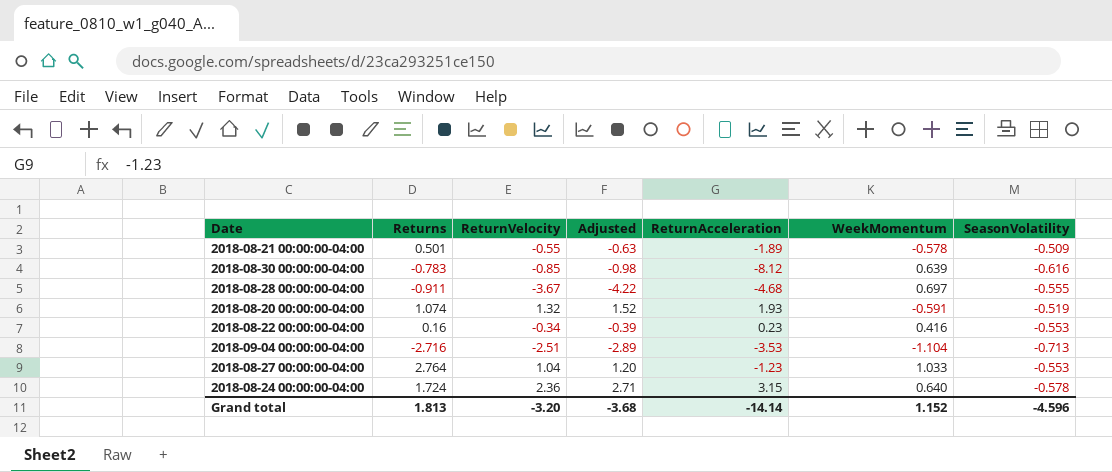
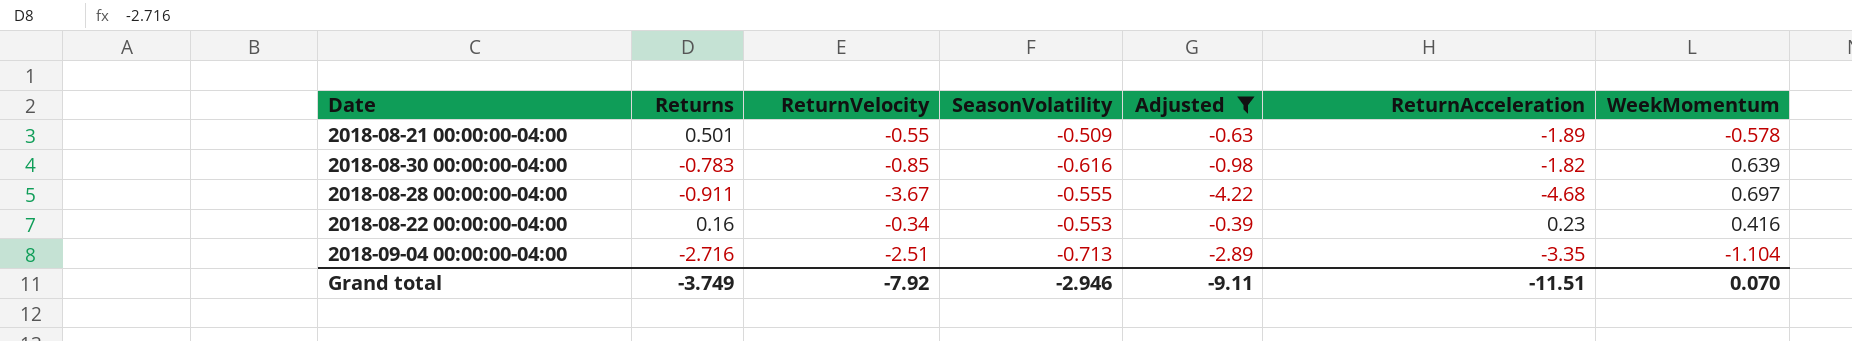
filter: none -> Adjusted <= -0.39
column SeasonVolatility | position: 7 -> 4
2018-08-30 00:00:00-04:00 | ReturnAcceleration: -8.12 -> -1.82
2018-09-04 00:00:00-04:00 | ReturnAcceleration: -3.53 -> -3.35
Grand total | Returns: 1.813 -> -3.749
Grand total | ReturnVelocity: -3.20 -> -7.92
Grand total | SeasonVolatility: -4.596 -> -2.946
Grand total | Adjusted: -3.68 -> -9.11
Grand total | ReturnAcceleration: -14.14 -> -11.51
Grand total | WeekMomentum: 1.152 -> 0.070

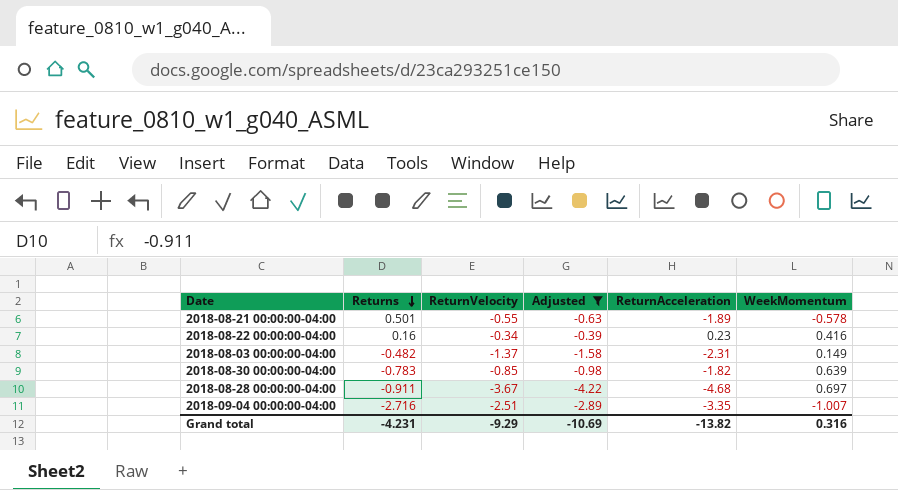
row order: none -> Returns descending
column SeasonVolatility | position: 4 -> none
row 2018-08-03 00:00:00-04:00: none -> -0.482 | -1.37 | -1.58 | -2.31 | 0.149
2018-09-04 00:00:00-04:00 | WeekMomentum: -1.104 -> -1.007
Grand total | Returns: -3.749 -> -4.231
Grand total | ReturnVelocity: -7.92 -> -9.29
Grand total | Adjusted: -9.11 -> -10.69
Grand total | ReturnAcceleration: -11.51 -> -13.82
Grand total | WeekMomentum: 0.070 -> 0.316

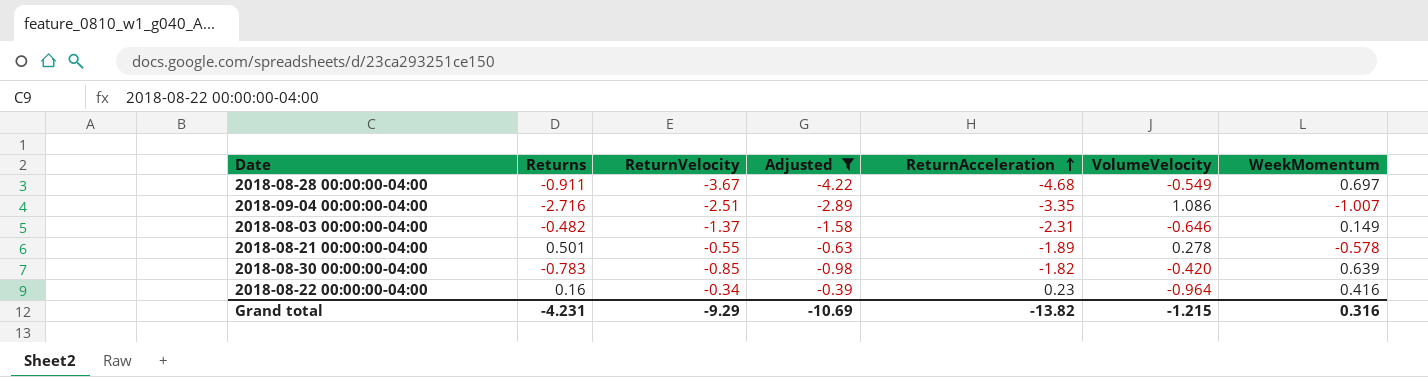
row order: Returns descending -> ReturnAcceleration ascending
column VolumeVelocity | position: none -> 6

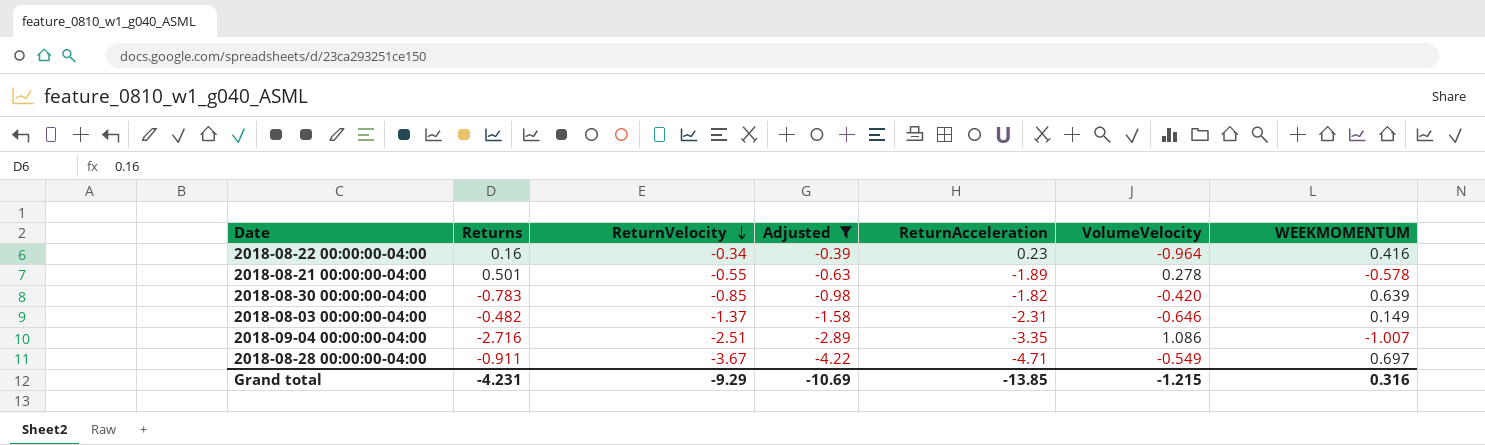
row order: ReturnAcceleration ascending -> ReturnVelocity descending
column name: WeekMomentum -> WEEKMOMENTUM
2018-08-28 00:00:00-04:00 | ReturnAcceleration: -4.68 -> -4.71
Grand total | ReturnAcceleration: -13.82 -> -13.85

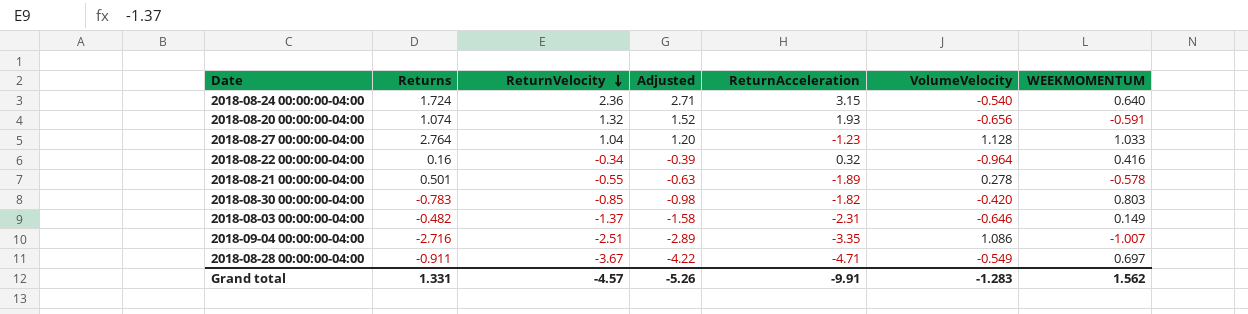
filter: Adjusted <= -0.39 -> none
2018-08-22 00:00:00-04:00 | ReturnAcceleration: 0.23 -> 0.32
2018-08-30 00:00:00-04:00 | WEEKMOMENTUM: 0.639 -> 0.803
Grand total | Returns: -4.231 -> 1.331
Grand total | ReturnVelocity: -9.29 -> -4.57
Grand total | Adjusted: -10.69 -> -5.26
Grand total | ReturnAcceleration: -13.85 -> -9.91
Grand total | VolumeVelocity: -1.215 -> -1.283
Grand total | WEEKMOMENTUM: 0.316 -> 1.562

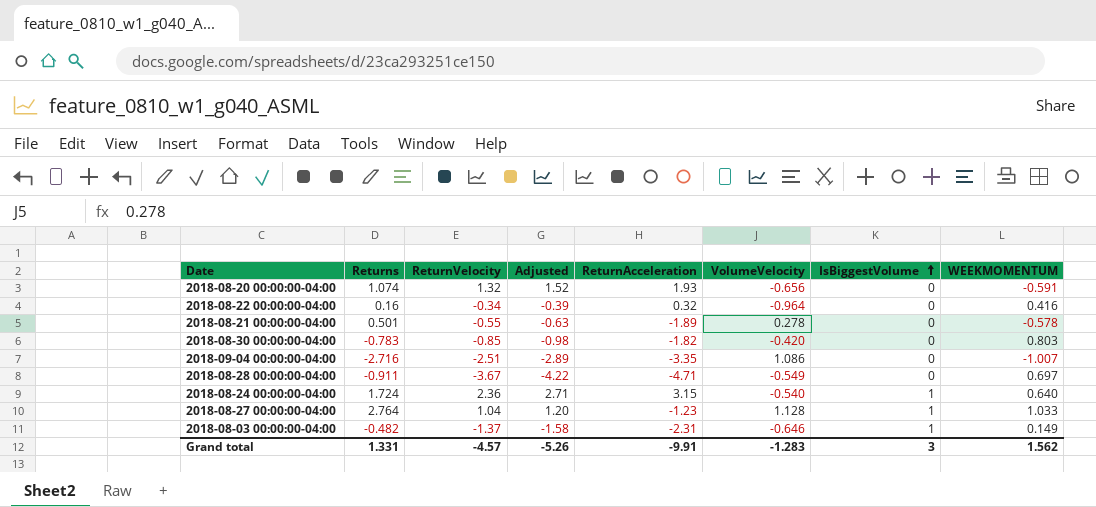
row order: ReturnVelocity descending -> IsBiggestVolume ascending
column IsBiggestVolume | position: none -> 7

